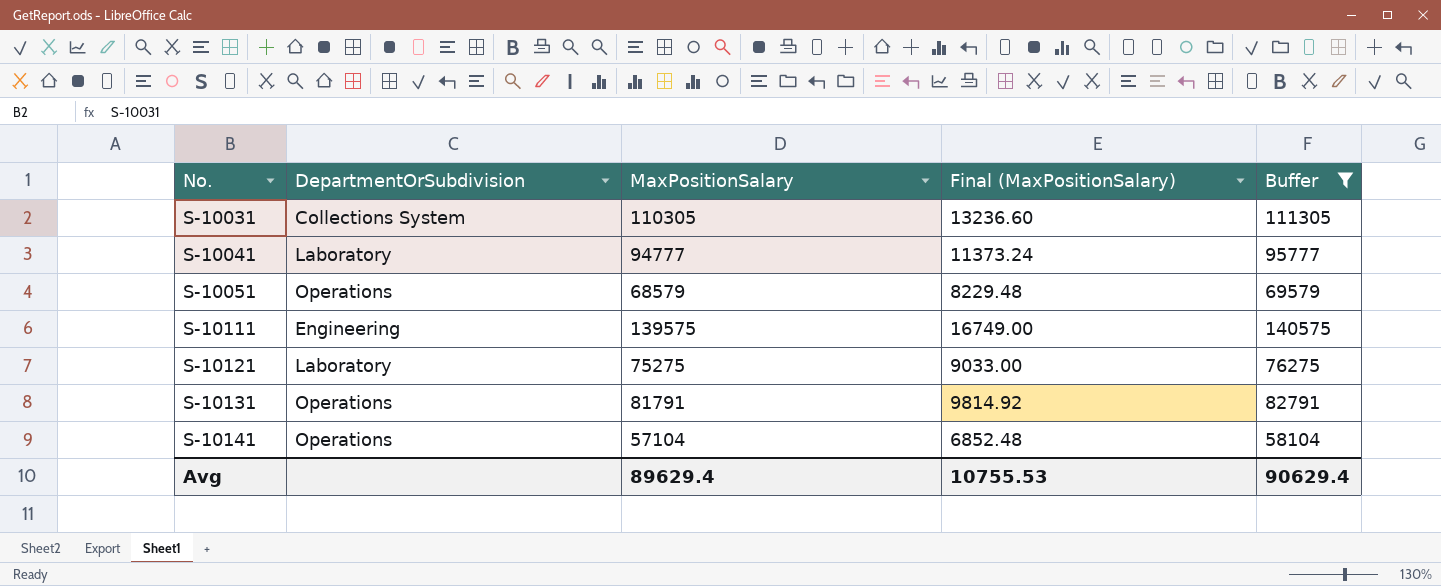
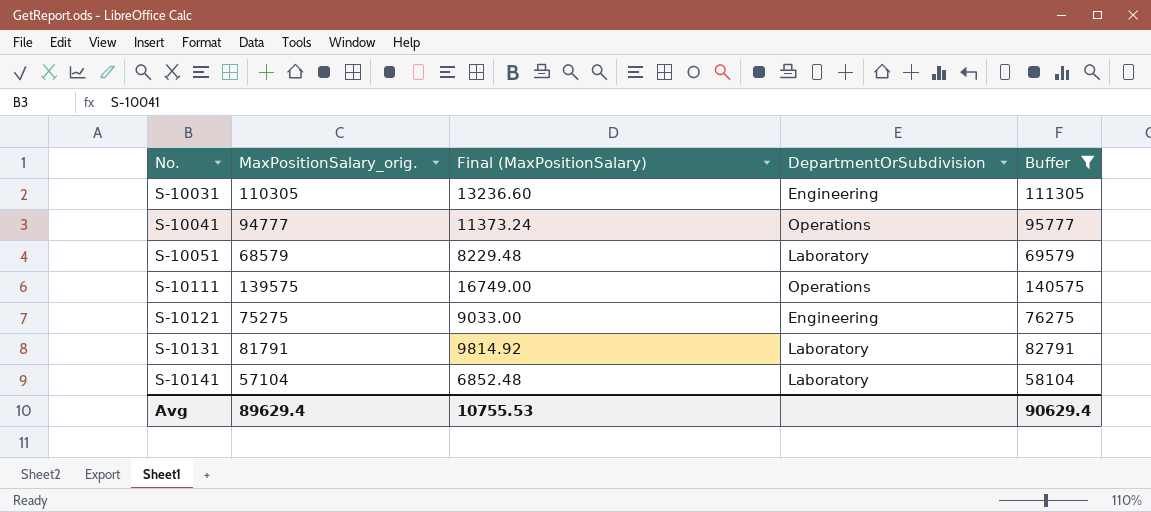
column name: MaxPositionSalary -> MaxPositionSalary_orig.
column DepartmentOrSubdivision | position: 2 -> 4
S-10031 | DepartmentOrSubdivision: Collections System -> Engineering
S-10041 | DepartmentOrSubdivision: Laboratory -> Operations
S-10051 | DepartmentOrSubdivision: Operations -> Laboratory
S-10111 | DepartmentOrSubdivision: Engineering -> Operations
S-10121 | DepartmentOrSubdivision: Laboratory -> Engineering
S-10131 | DepartmentOrSubdivision: Operations -> Laboratory
S-10141 | DepartmentOrSubdivision: Operations -> Laboratory

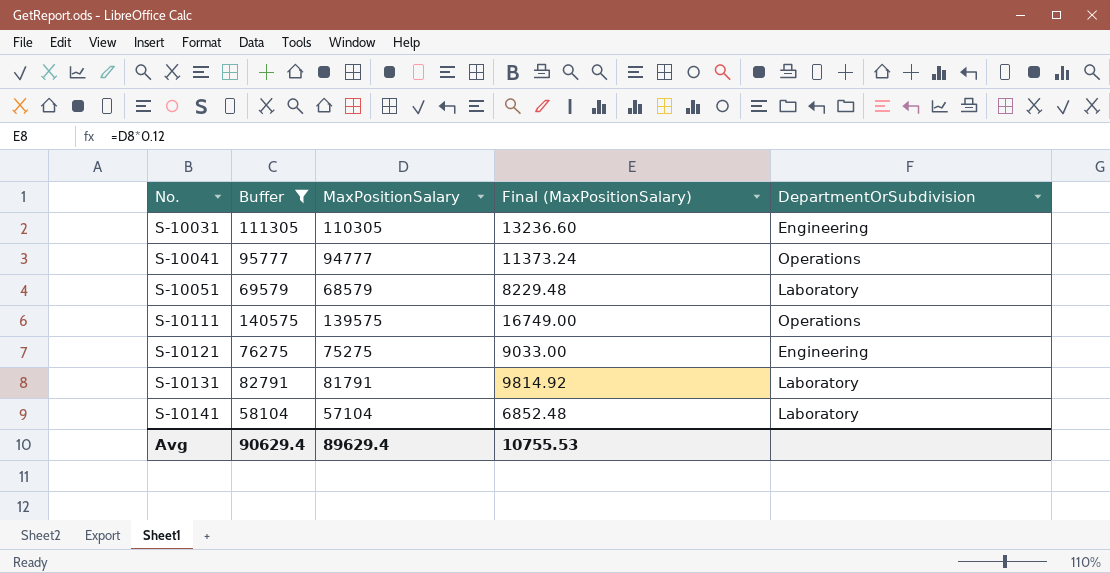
column Buffer | position: 5 -> 2
column name: MaxPositionSalary_orig. -> MaxPositionSalary

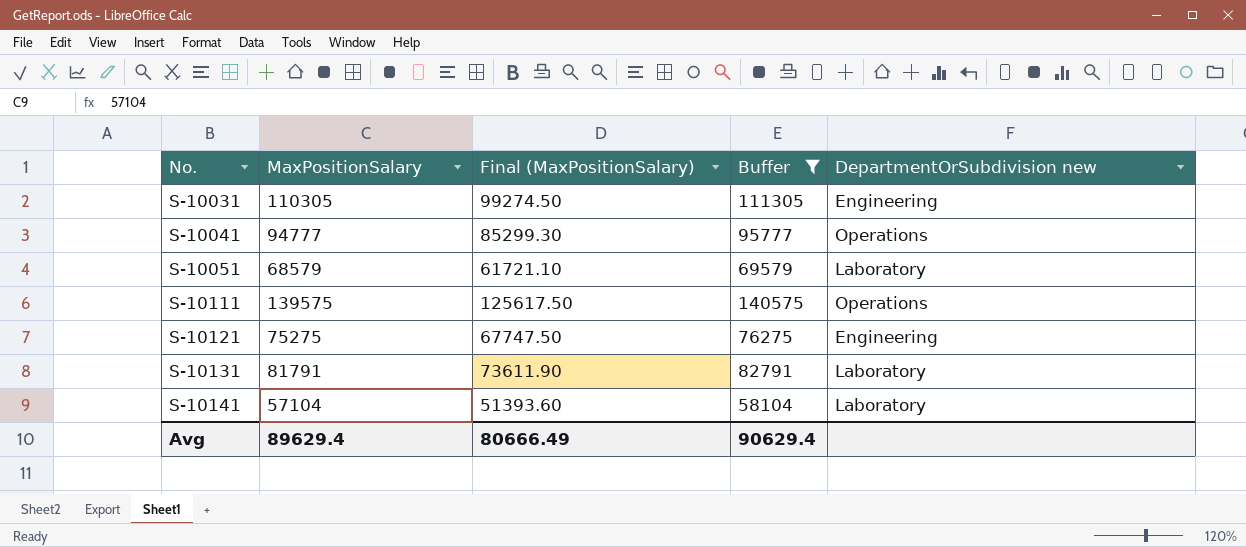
column Final (MaxPositionSalary) | formula: [MaxPositionSalary] * 0.12 -> [MaxPositionSalary] * 0.9
column Buffer | position: 2 -> 4
column name: DepartmentOrSubdivision -> DepartmentOrSubdivision new
Avg | Final (MaxPositionSalary): 10755.53 -> 80666.49

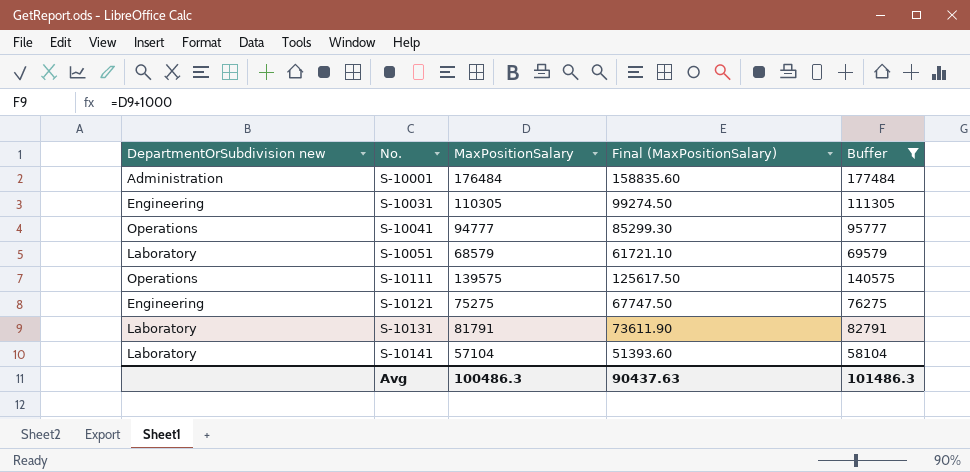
column DepartmentOrSubdivision new | position: 5 -> 1
row S-10001: none -> Administration | 176484 | 158835.60 | 177484
Avg | MaxPositionSalary: 89629.4 -> 100486.3
Avg | Final (MaxPositionSalary): 80666.49 -> 90437.63
Avg | Buffer: 90629.4 -> 101486.3

